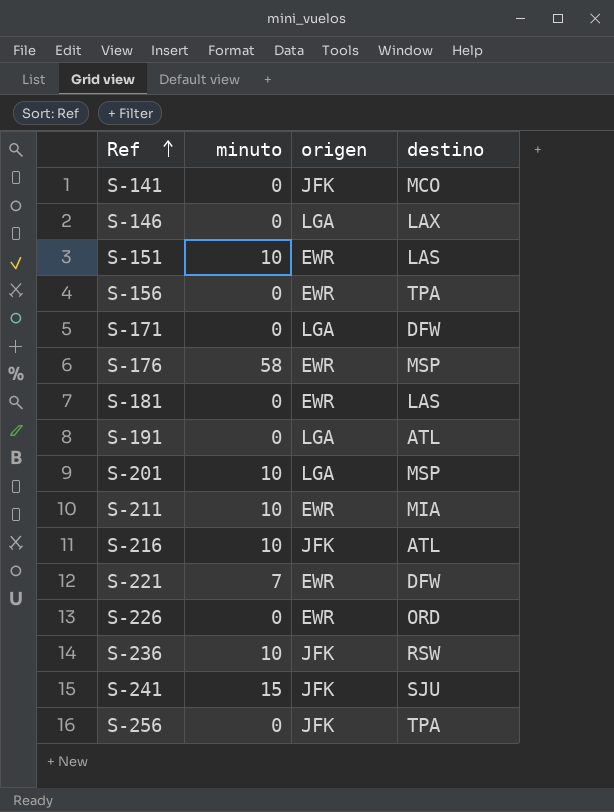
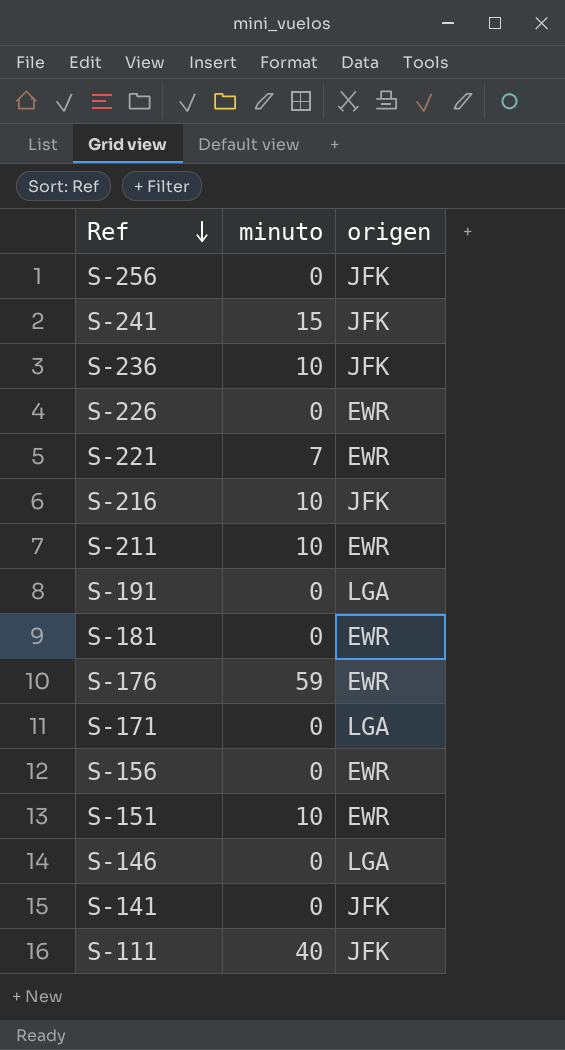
row order: Ref ascending -> Ref descending
column destino | position: 4 -> none
row S-201: 10 | LGA | MSP -> none
S-176 | minuto: 58 -> 59
row S-111: none -> 40 | JFK

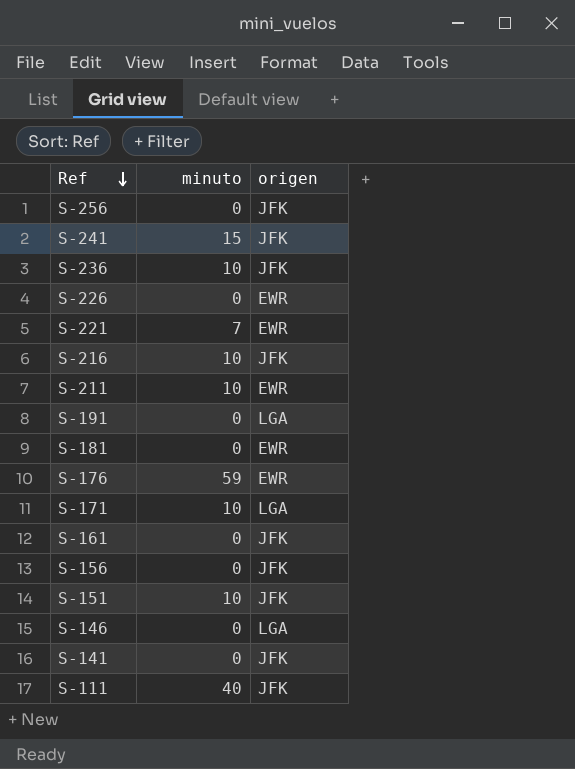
S-171 | minuto: 0 -> 10
row S-161: none -> 0 | JFK
S-156 | origen: EWR -> JFK
S-151 | origen: EWR -> JFK

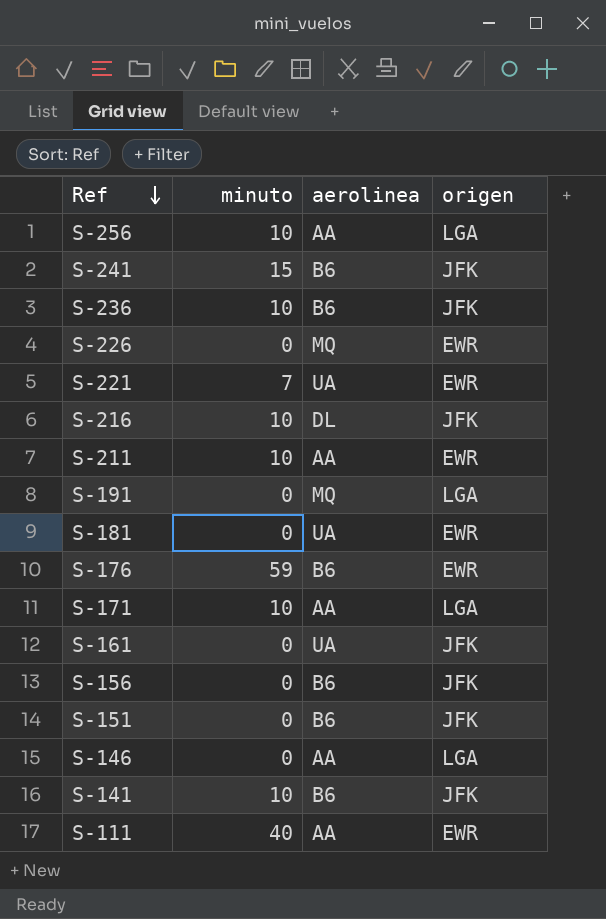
column aerolinea | position: none -> 3
S-256 | minuto: 0 -> 10
S-256 | origen: JFK -> LGA
S-151 | minuto: 10 -> 0
S-141 | minuto: 0 -> 10
S-111 | origen: JFK -> EWR

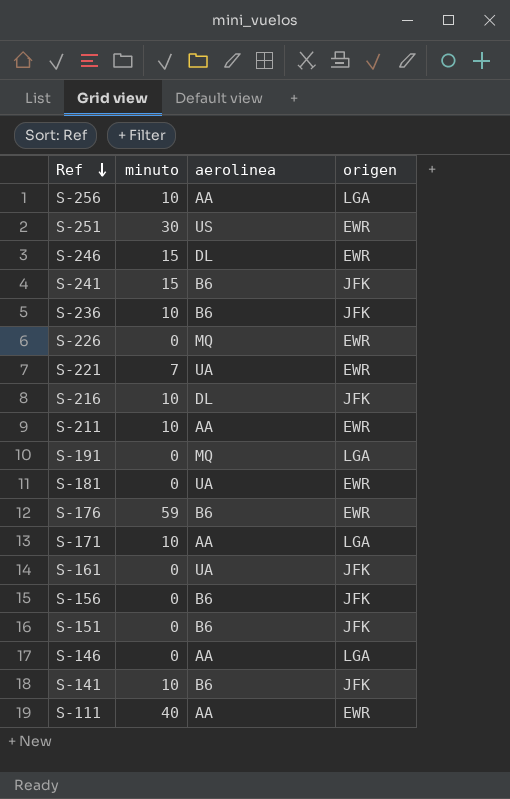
row S-251: none -> 30 | US | EWR
row S-246: none -> 15 | DL | EWR

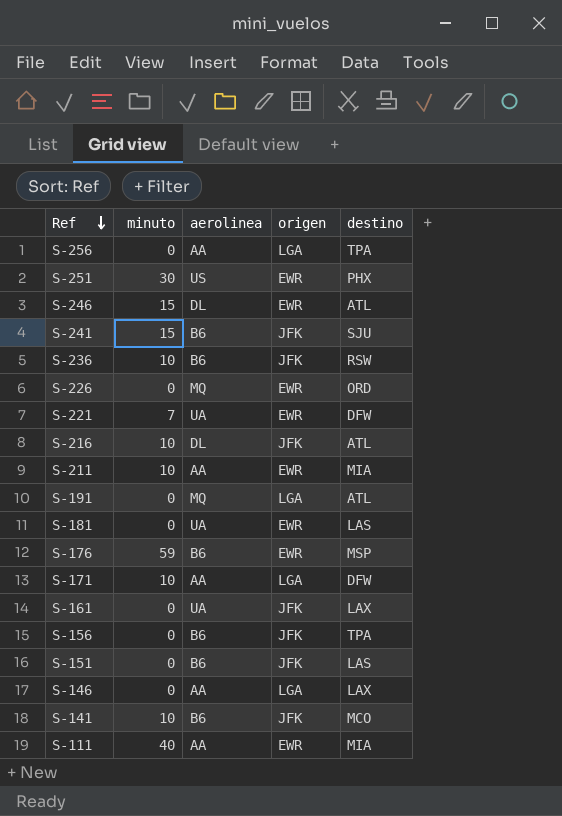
column destino | position: none -> 5
S-256 | minuto: 10 -> 0

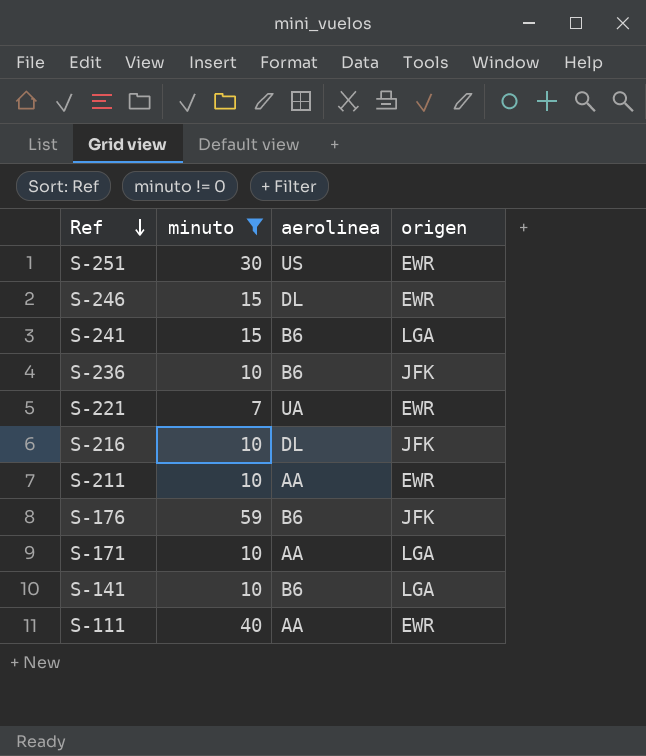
filter: none -> minuto != 0
column destino | position: 5 -> none
S-241 | origen: JFK -> LGA
S-176 | origen: EWR -> JFK
S-141 | origen: JFK -> LGA

